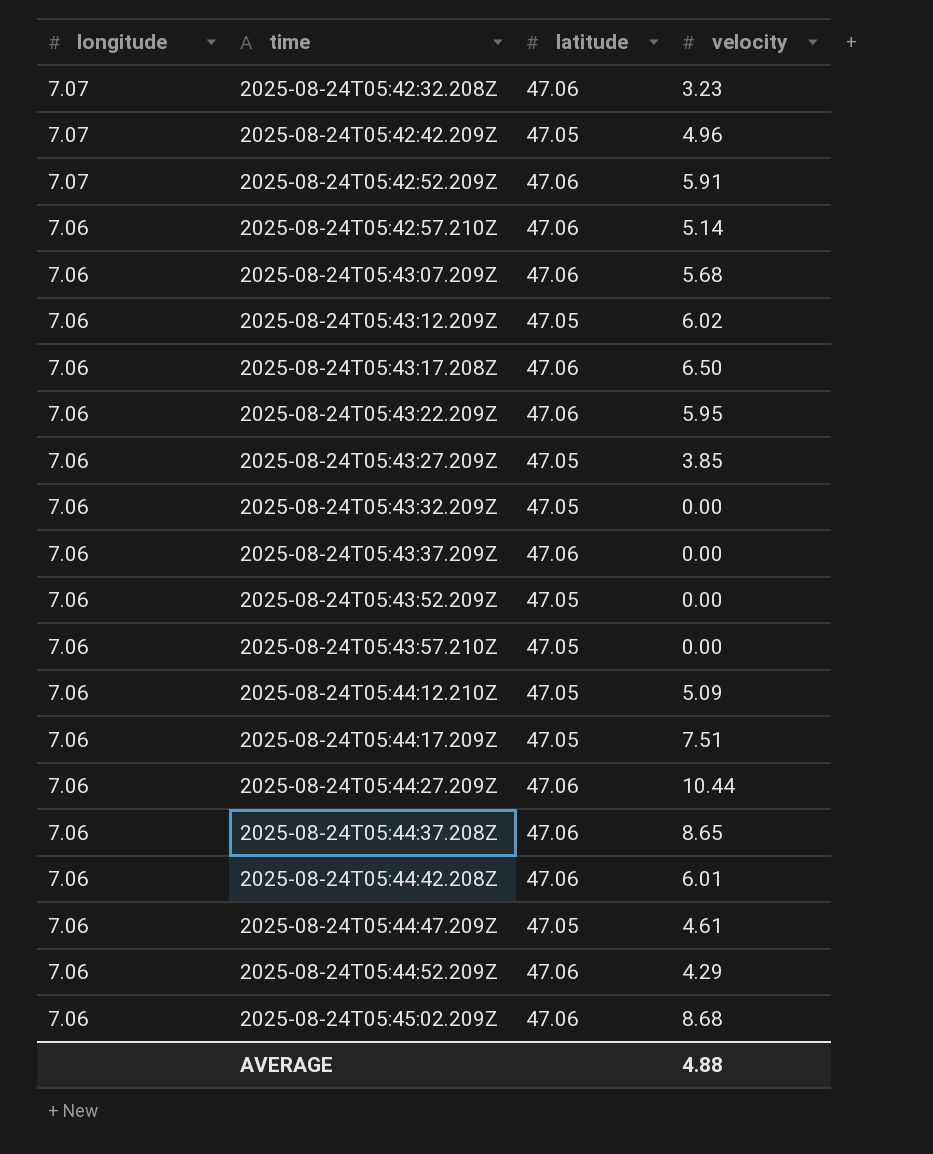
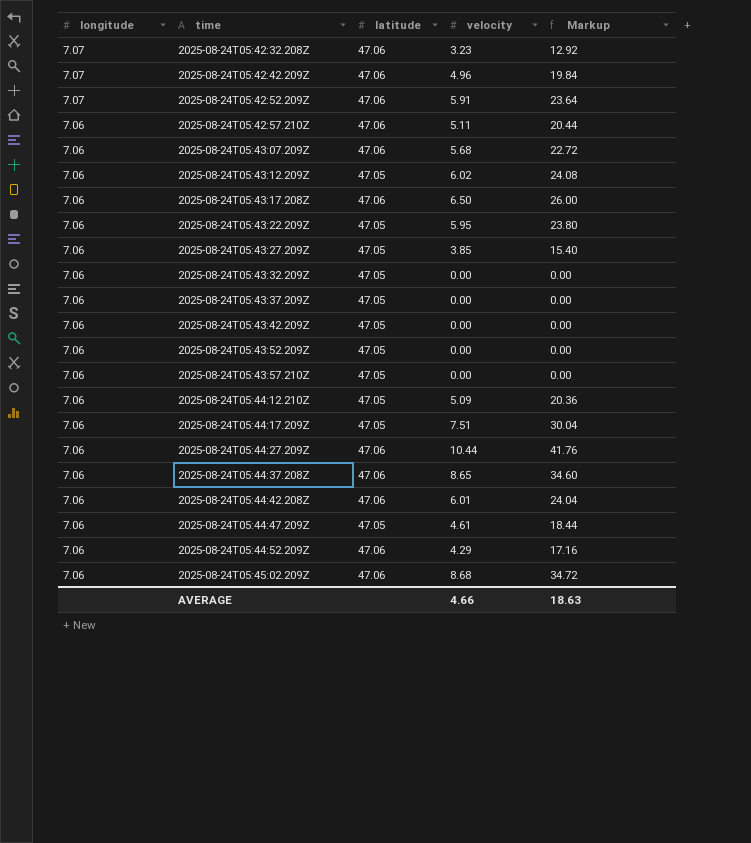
column Markup | formula: none -> [velocity] * 4
2025-08-24T05:42:42.209Z | latitude: 47.05 -> 47.06
2025-08-24T05:42:57.210Z | velocity: 5.14 -> 5.11
2025-08-24T05:43:22.209Z | latitude: 47.06 -> 47.05
2025-08-24T05:43:37.209Z | latitude: 47.06 -> 47.05
row 2025-08-24T05:43:42.209Z: none -> 7.06 | 47.05 | 0.00 | 0.00
AVERAGE | velocity: 4.88 -> 4.66

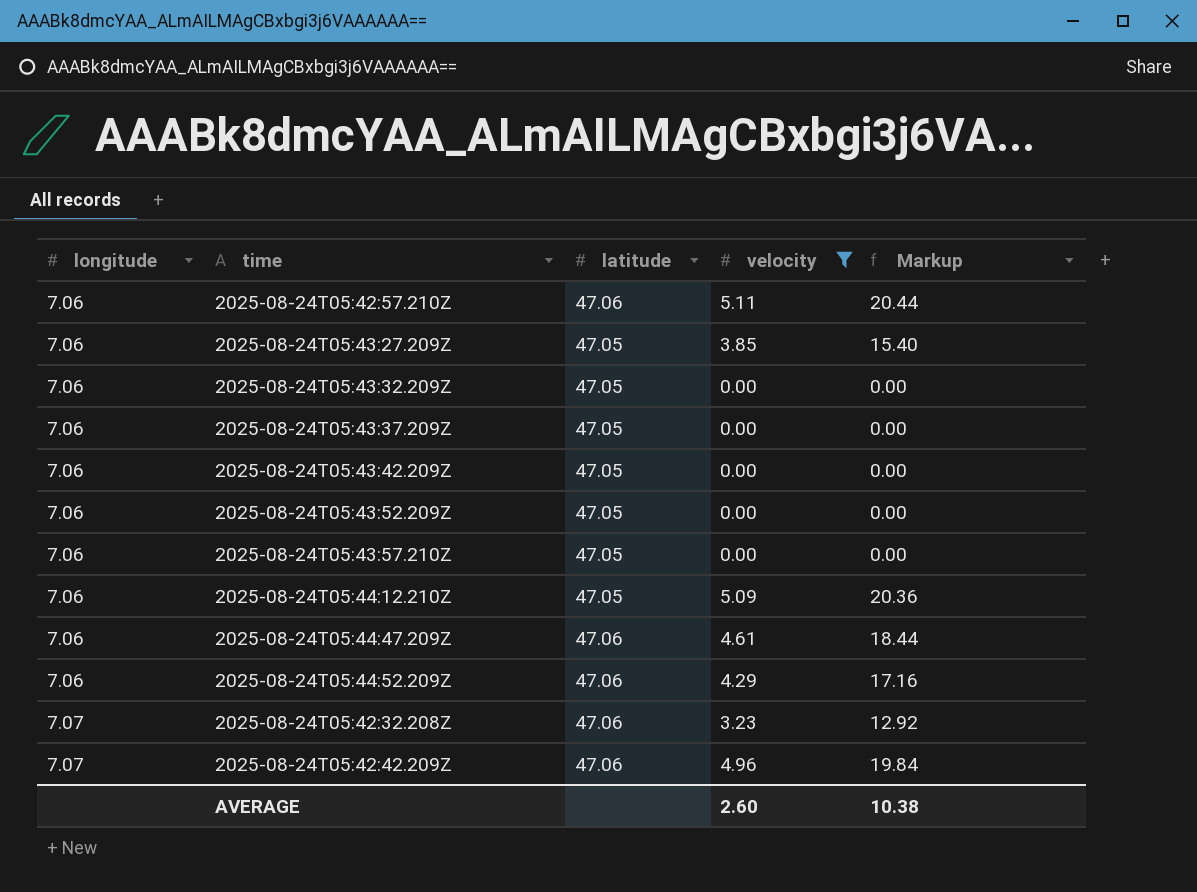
filter: none -> velocity <= 5.11
row order: longitude descending -> longitude ascending
2025-08-24T05:44:47.209Z | latitude: 47.05 -> 47.06
AVERAGE | velocity: 4.66 -> 2.60
AVERAGE | Markup: 18.63 -> 10.38

